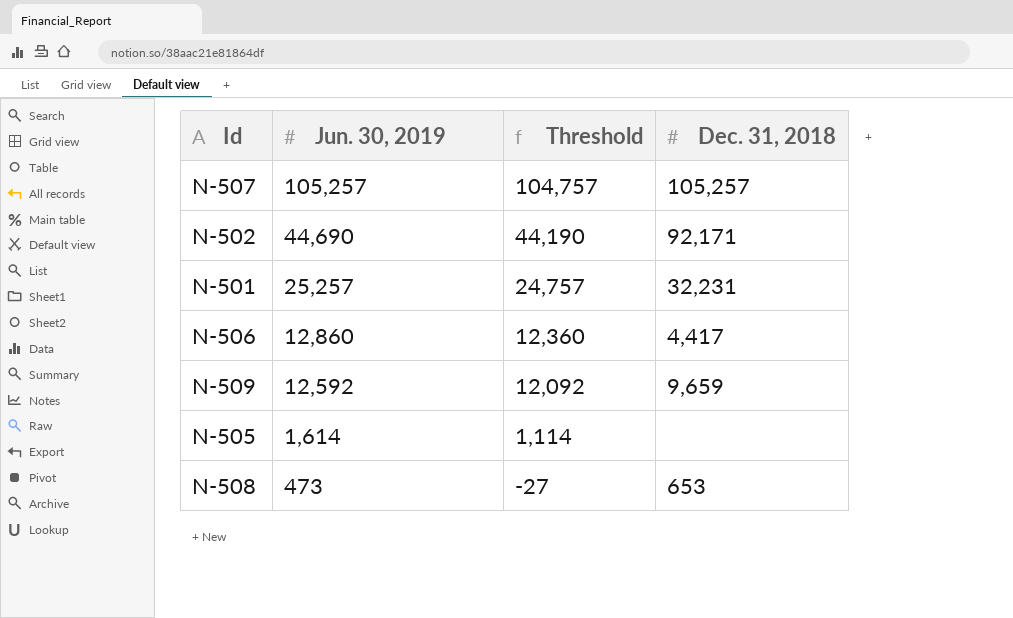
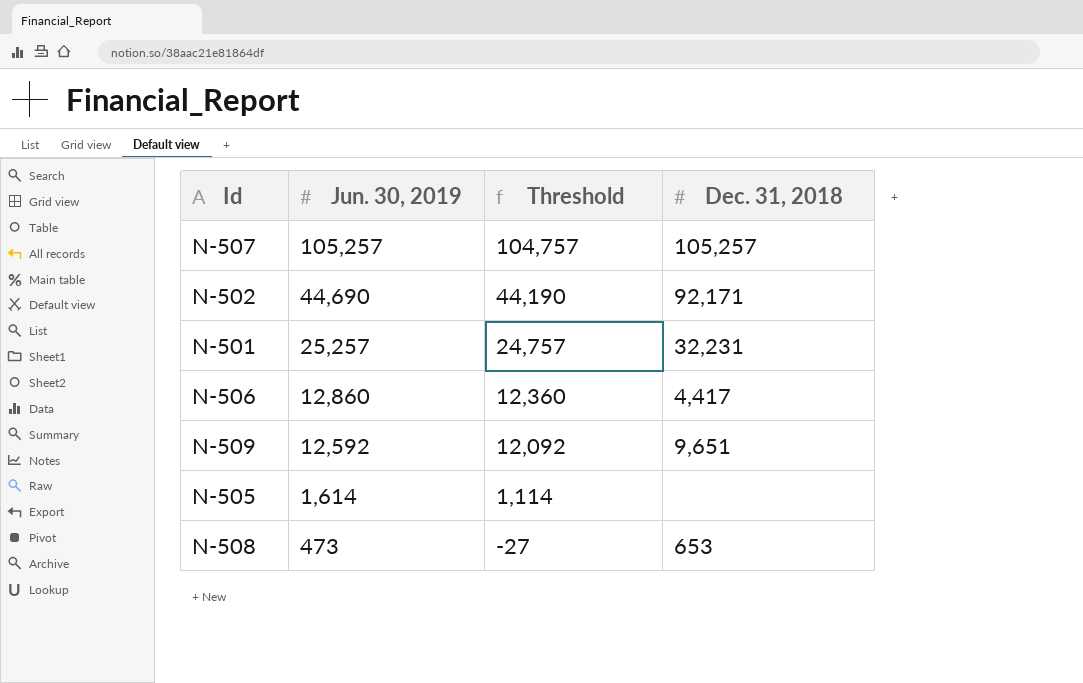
N-509 | Dec. 31, 2018: 9,659 -> 9,651

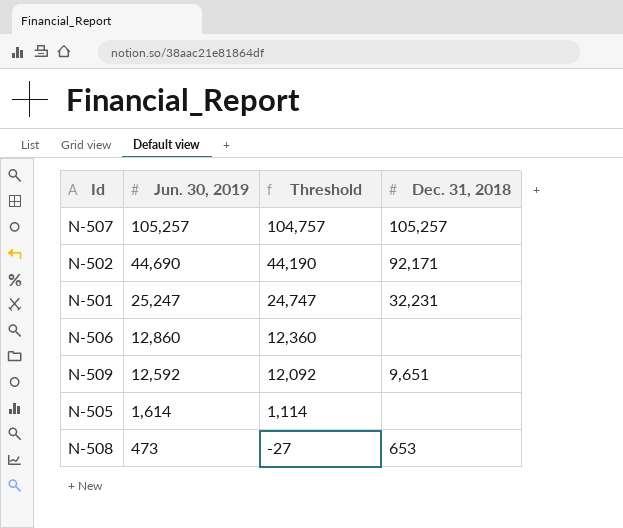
N-501 | Jun. 30, 2019: 25,257 -> 25,247
N-501 | Threshold: 24,757 -> 24,747
N-506 | Dec. 31, 2018: 4,417 -> none

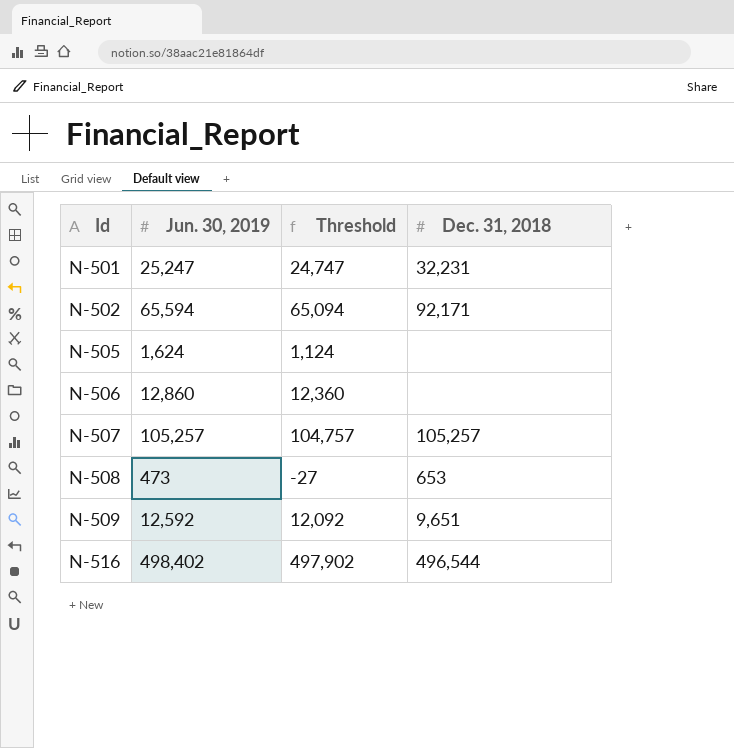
row order: Jun. 30, 2019 descending -> Id ascending
N-502 | Jun. 30, 2019: 44,690 -> 65,594
N-502 | Threshold: 44,190 -> 65,094
N-505 | Jun. 30, 2019: 1,614 -> 1,624
N-505 | Threshold: 1,114 -> 1,124
row N-516: none -> 498,402 | 497,902 | 496,544

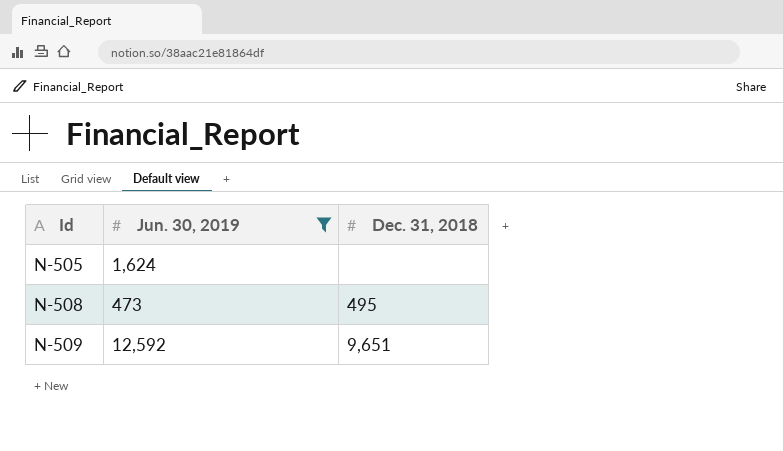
filter: none -> Jun. 30, 2019 <= 12,592
column Threshold | formula: [Jun. 30, 2019] - 500 -> none
N-508 | Dec. 31, 2018: 653 -> 495

